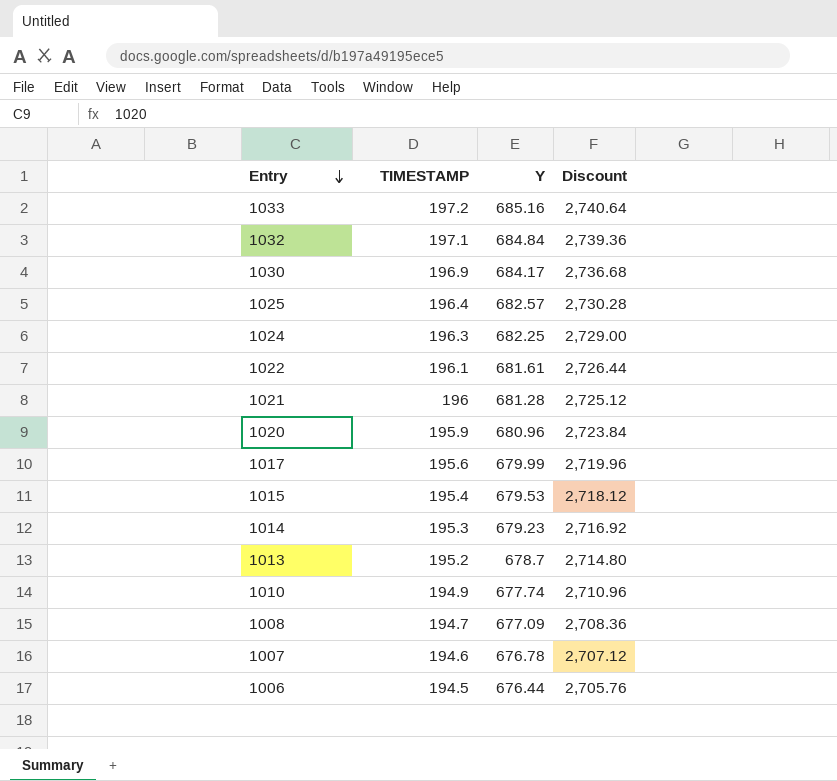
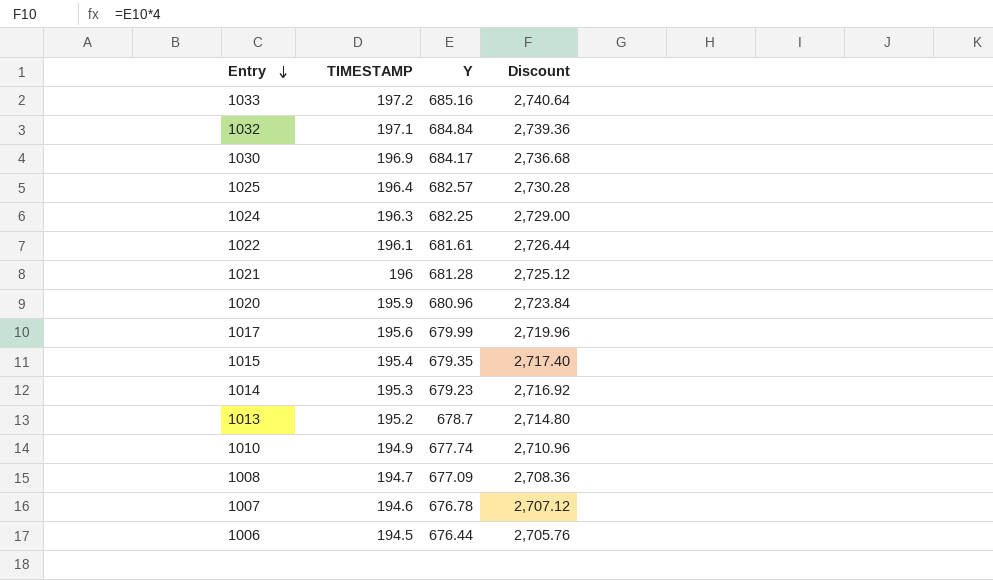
1015 | Y: 679.53 -> 679.35
1015 | Discount: 2,718.12 -> 2,717.40

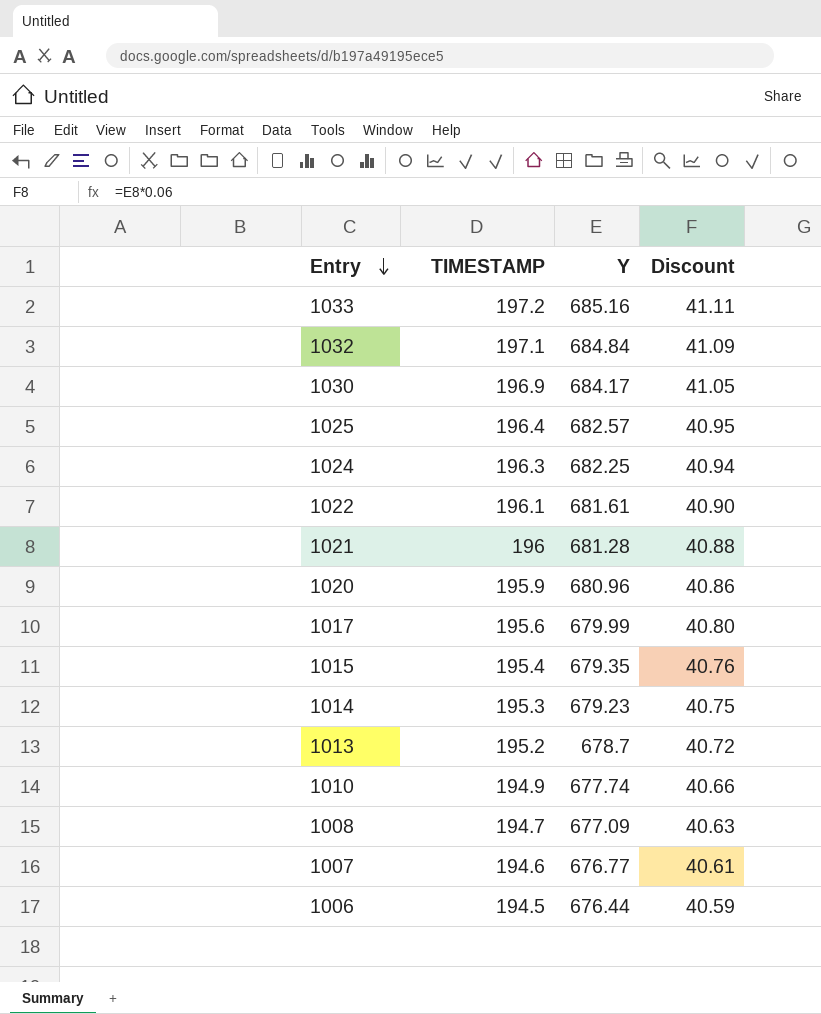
column Discount | formula: [Y] * 4 -> [Y] * 0.06
1007 | Y: 676.78 -> 676.77

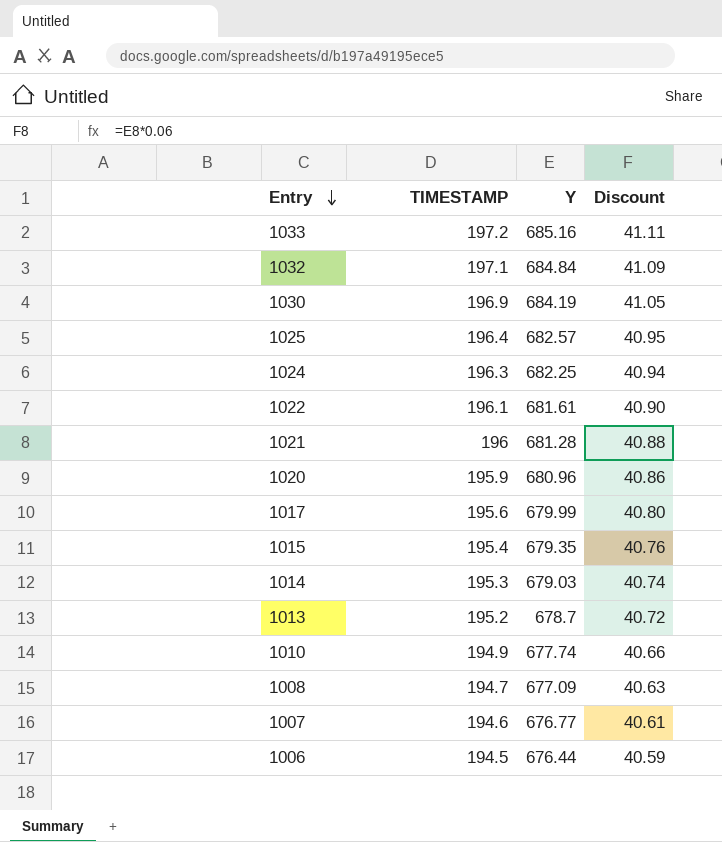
1030 | Y: 684.17 -> 684.19
1014 | Y: 679.23 -> 679.03
1014 | Discount: 40.75 -> 40.74

